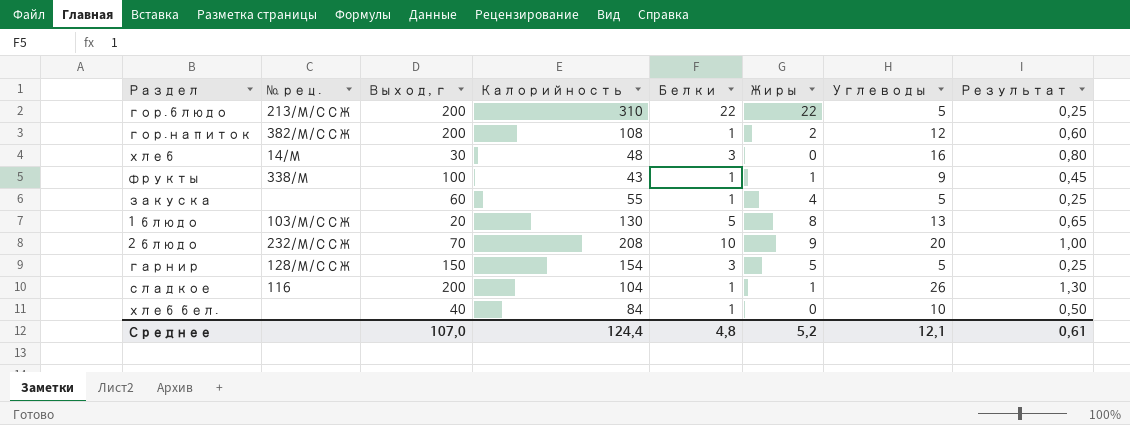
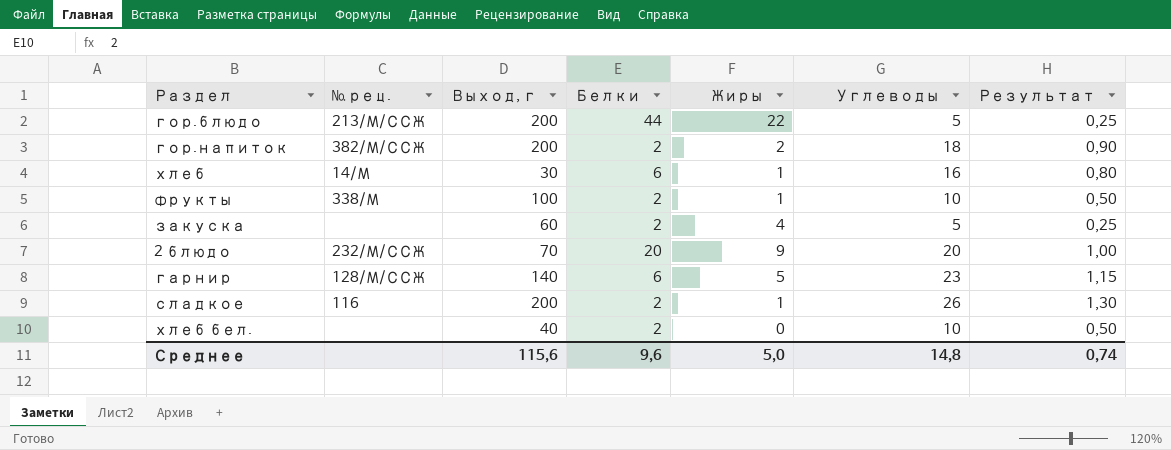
column Калорийность | position: 4 -> none
row 1 блюдо: 103/М/ССЖ | 20 | 130 | 5 | 8 | 13 | 0,65 -> none
гор.блюдо | Белки: 22 -> 44
гор.напиток | Белки: 1 -> 2
гор.напиток | Углеводы: 12 -> 18
гор.напиток | Результат: 0,60 -> 0,90
хлеб | Белки: 3 -> 6
хлеб | Жиры: 0 -> 1
фрукты | Белки: 1 -> 2
фрукты | Углеводы: 9 -> 10
фрукты | Результат: 0,45 -> 0,50
закуска | Белки: 1 -> 2
2 блюдо | Белки: 10 -> 20
гарнир | Выход, г: 150 -> 140
гарнир | Белки: 3 -> 6
гарнир | Углеводы: 5 -> 23
гарнир | Результат: 0,25 -> 1,15
сладкое | Белки: 1 -> 2
хлеб бел. | Белки: 1 -> 2
Среднее | Выход, г: 107,0 -> 115,6
Среднее | Белки: 4,8 -> 9,6
Среднее | Жиры: 5,2 -> 5,0
Среднее | Углеводы: 12,1 -> 14,8
Среднее | Результат: 0,61 -> 0,74

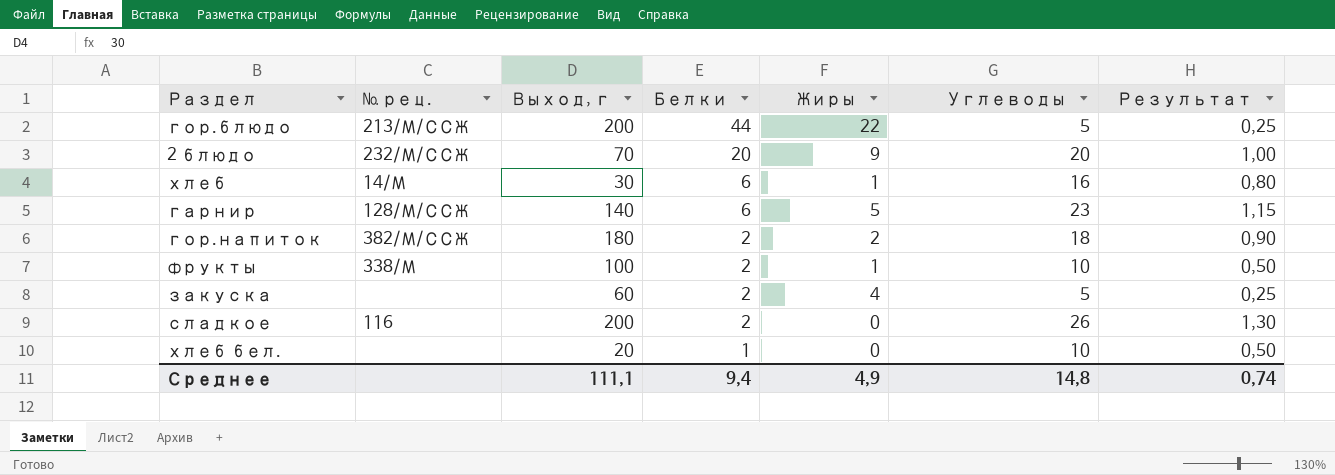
row order: none -> Белки descending
гор.напиток | Выход, г: 200 -> 180
сладкое | Жиры: 1 -> 0
хлеб бел. | Выход, г: 40 -> 20
хлеб бел. | Белки: 2 -> 1
Среднее | Выход, г: 115,6 -> 111,1
Среднее | Белки: 9,6 -> 9,4
Среднее | Жиры: 5,0 -> 4,9

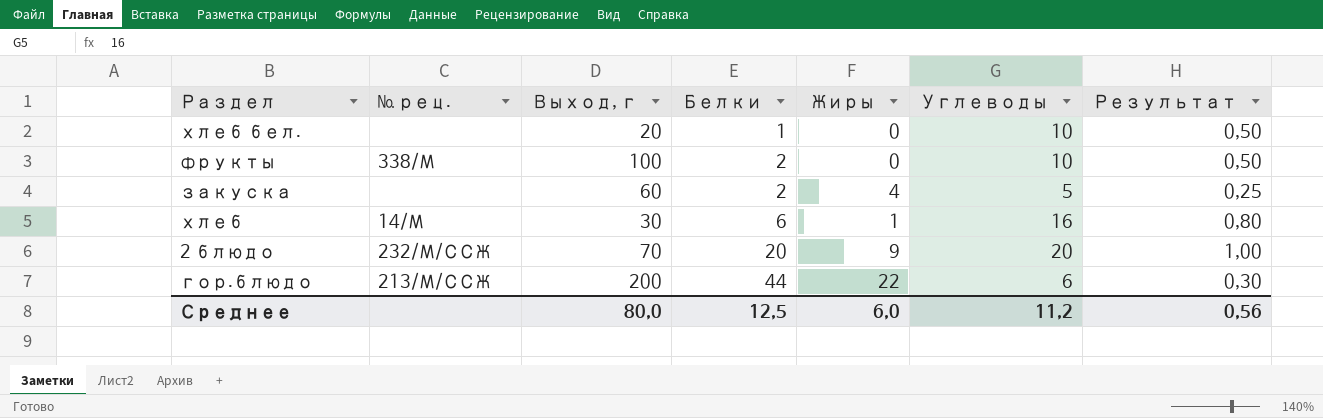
row order: Белки descending -> Белки ascending
row гарнир: 128/М/ССЖ | 140 | 6 | 5 | 23 | 1,15 -> none
row гор.напиток: 382/М/ССЖ | 180 | 2 | 2 | 18 | 0,90 -> none
row сладкое: 116 | 200 | 2 | 0 | 26 | 1,30 -> none
фрукты | Жиры: 1 -> 0
гор.блюдо | Углеводы: 5 -> 6
гор.блюдо | Результат: 0,25 -> 0,30
Среднее | Выход, г: 111,1 -> 80,0
Среднее | Белки: 9,4 -> 12,5
Среднее | Жиры: 4,9 -> 6,0
Среднее | Углеводы: 14,8 -> 11,2
Среднее | Результат: 0,74 -> 0,56

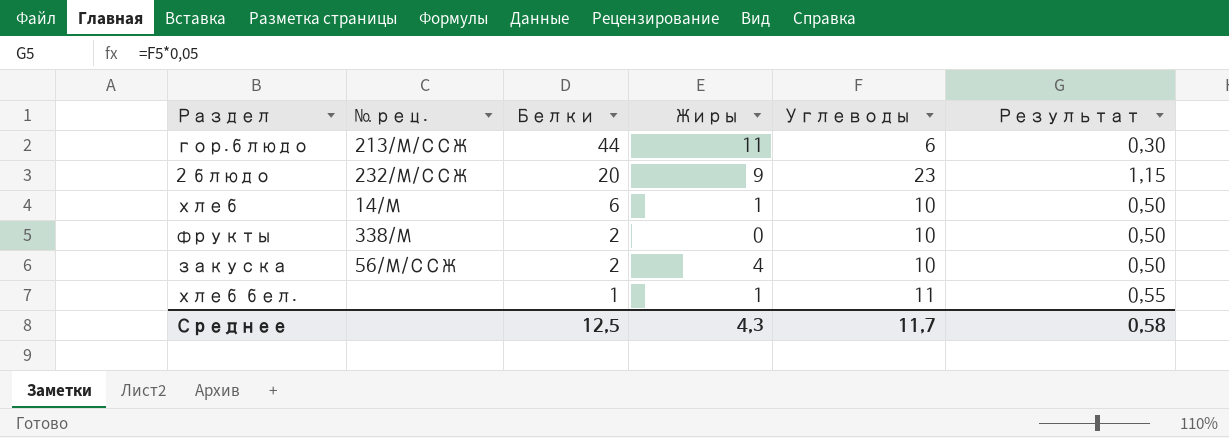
row order: Белки ascending -> Белки descending
column Выход, г | position: 3 -> none
гор.блюдо | Жиры: 22 -> 11
2 блюдо | Углеводы: 20 -> 23
2 блюдо | Результат: 1,00 -> 1,15
хлеб | Углеводы: 16 -> 10
хлеб | Результат: 0,80 -> 0,50
закуска | № рец.: none -> 56/М/ССЖ
закуска | Углеводы: 5 -> 10
закуска | Результат: 0,25 -> 0,50
хлеб бел. | Жиры: 0 -> 1
хлеб бел. | Углеводы: 10 -> 11
хлеб бел. | Результат: 0,50 -> 0,55
Среднее | Жиры: 6,0 -> 4,3
Среднее | Углеводы: 11,2 -> 11,7
Среднее | Результат: 0,56 -> 0,58

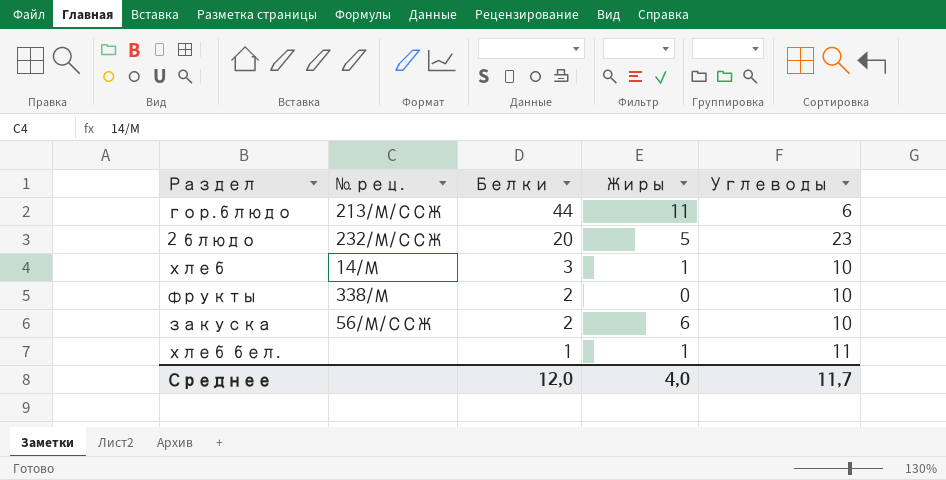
column Результат | formula: [Углеводы] * 0,05 -> none
2 блюдо | Жиры: 9 -> 5
хлеб | Белки: 6 -> 3
закуска | Жиры: 4 -> 6
Среднее | Белки: 12,5 -> 12,0
Среднее | Жиры: 4,3 -> 4,0

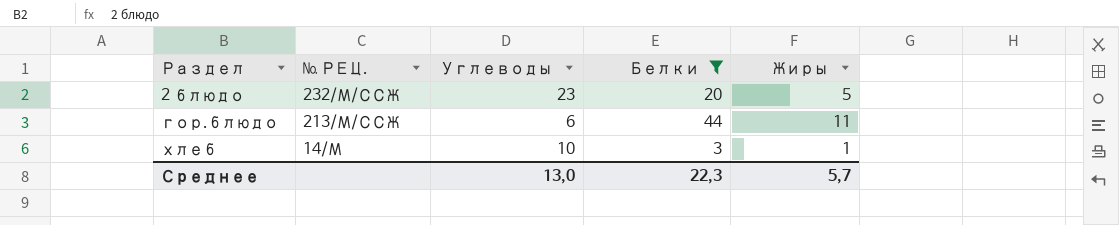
filter: none -> Белки >= 3
row order: Белки descending -> Раздел ascending
column name: № рец. -> № РЕЦ.
column Углеводы | position: 5 -> 3
Среднее | Углеводы: 11,7 -> 13,0
Среднее | Белки: 12,0 -> 22,3
Среднее | Жиры: 4,0 -> 5,7

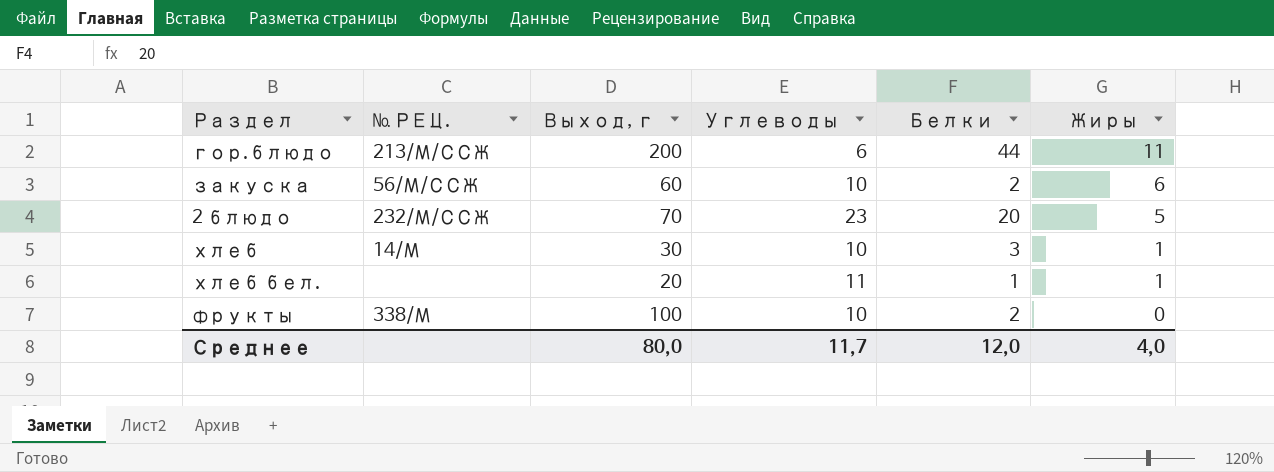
filter: Белки >= 3 -> none
row order: Раздел ascending -> Жиры descending
column Выход, г | position: none -> 3
Среднее | Углеводы: 13,0 -> 11,7
Среднее | Белки: 22,3 -> 12,0
Среднее | Жиры: 5,7 -> 4,0

